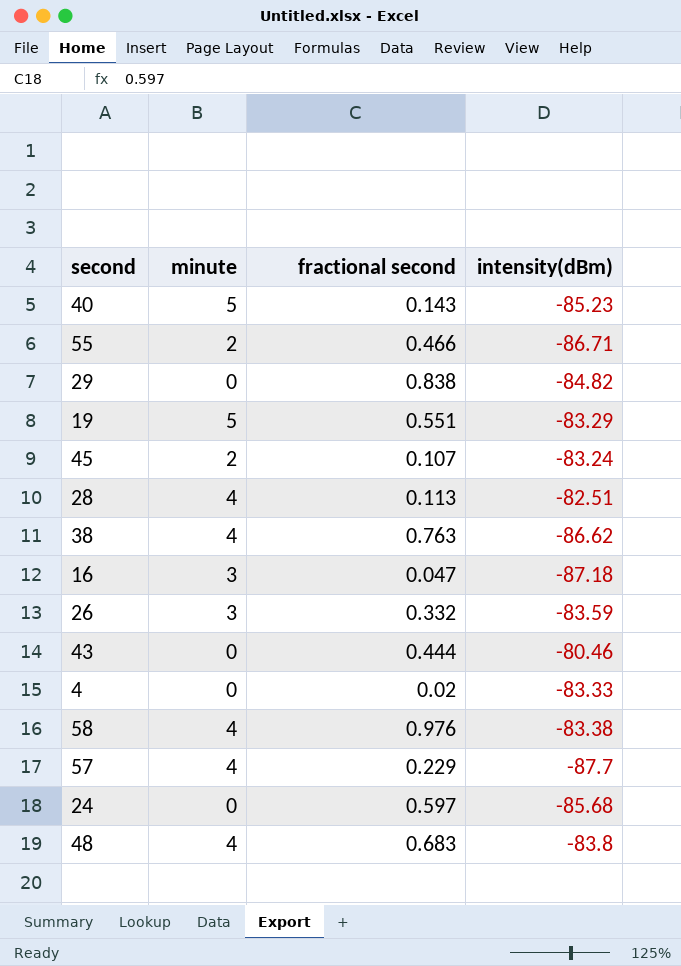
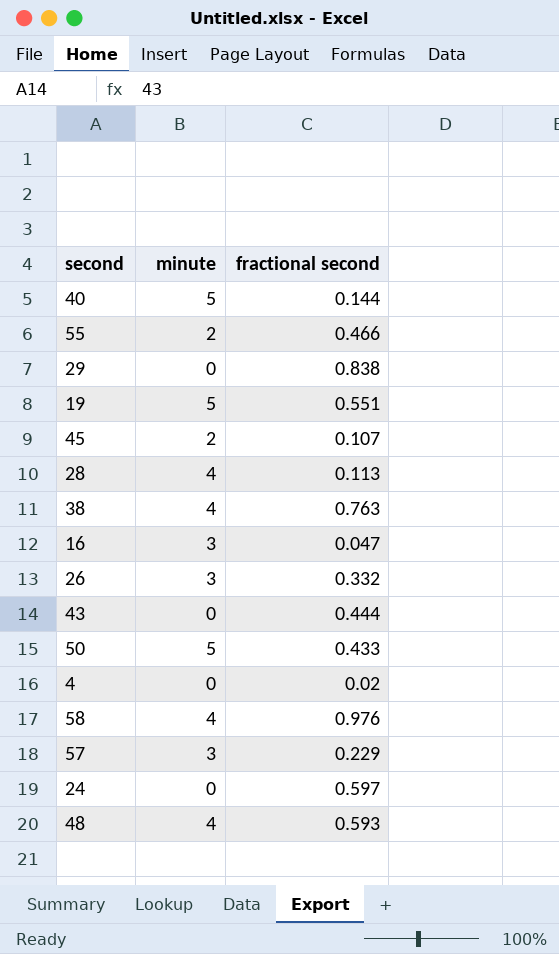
column intensity(dBm) | position: 4 -> none
40 | fractional second: 0.143 -> 0.144
row 50: none -> 5 | 0.433
57 | minute: 4 -> 3
48 | fractional second: 0.683 -> 0.593

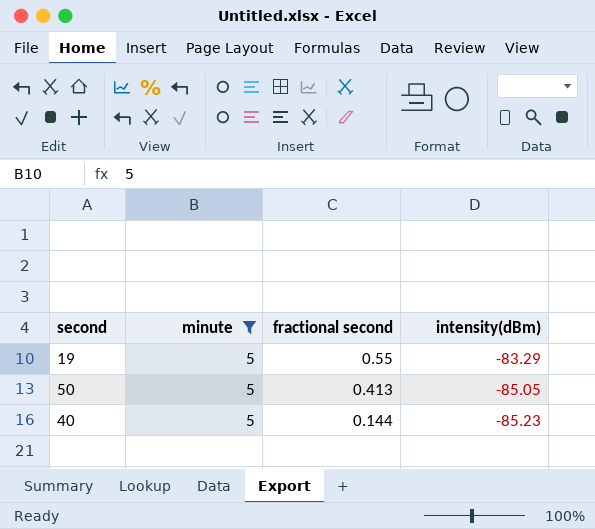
filter: none -> minute = 5
row order: none -> fractional second descending
column intensity(dBm) | position: none -> 4
19 | fractional second: 0.551 -> 0.55
50 | fractional second: 0.433 -> 0.413

